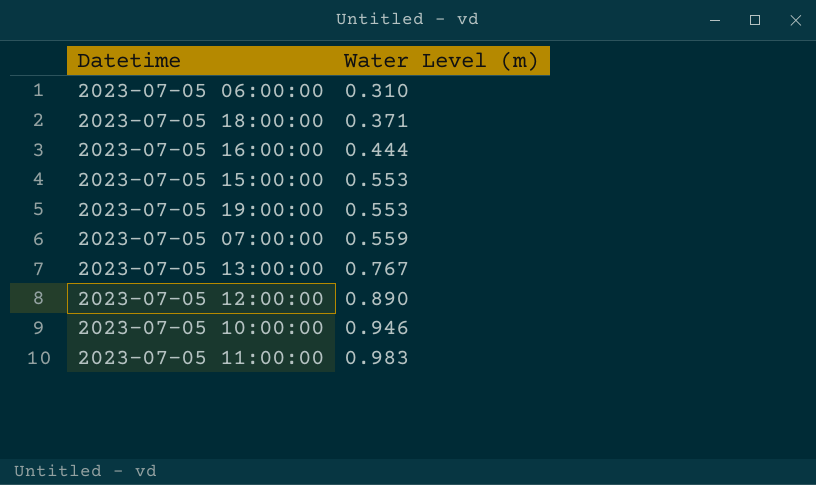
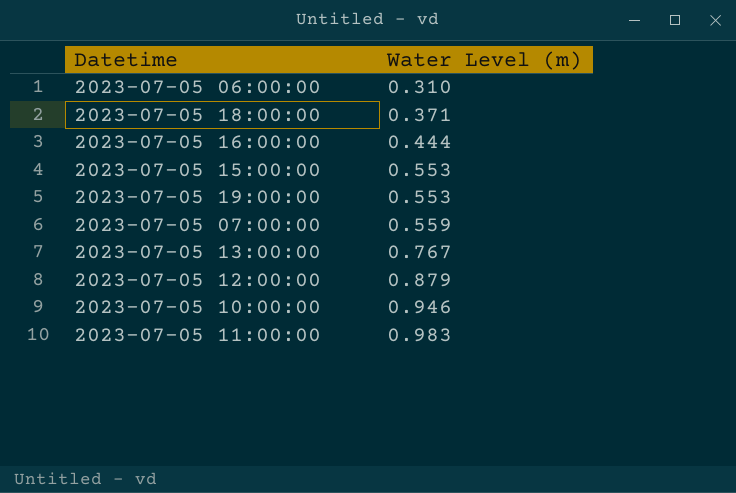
2023-07-05 12:00:00 | Water Level (m): 0.890 -> 0.879

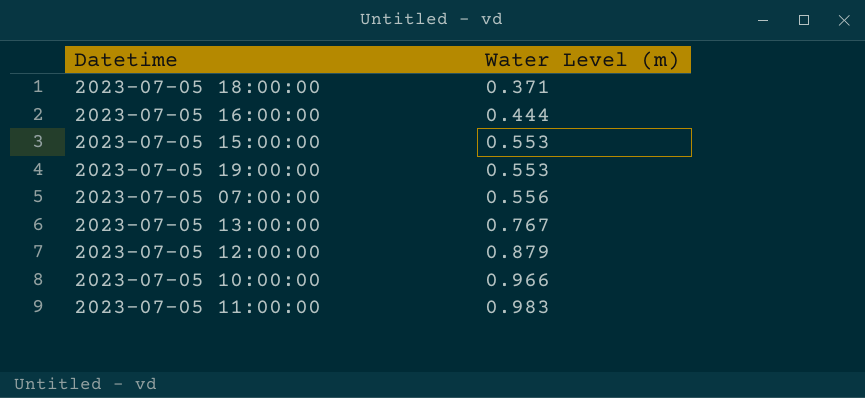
row 2023-07-05 06:00:00: 0.310 -> none
2023-07-05 07:00:00 | Water Level (m): 0.559 -> 0.556
2023-07-05 10:00:00 | Water Level (m): 0.946 -> 0.966

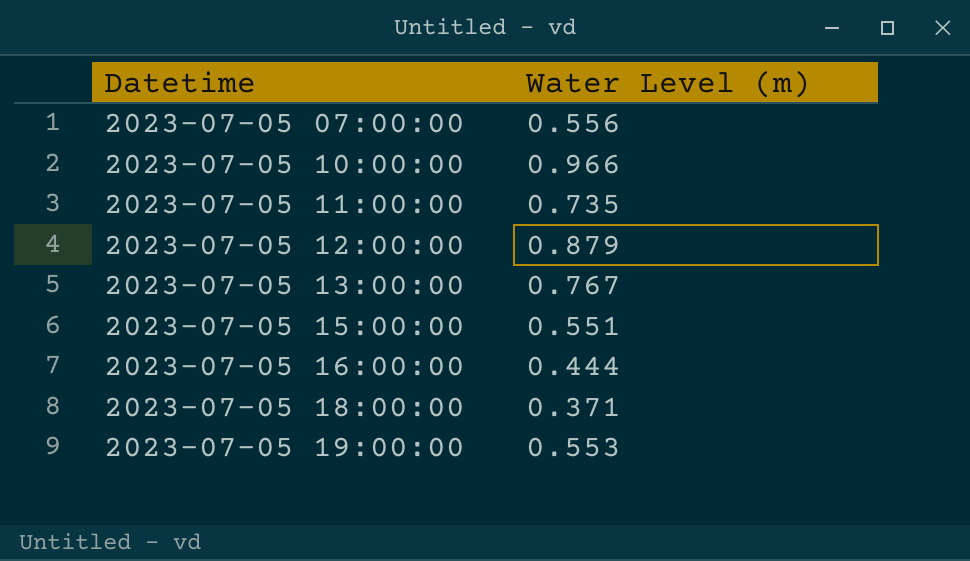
row order: Water Level (m) ascending -> Datetime ascending
2023-07-05 11:00:00 | Water Level (m): 0.983 -> 0.735
2023-07-05 15:00:00 | Water Level (m): 0.553 -> 0.551

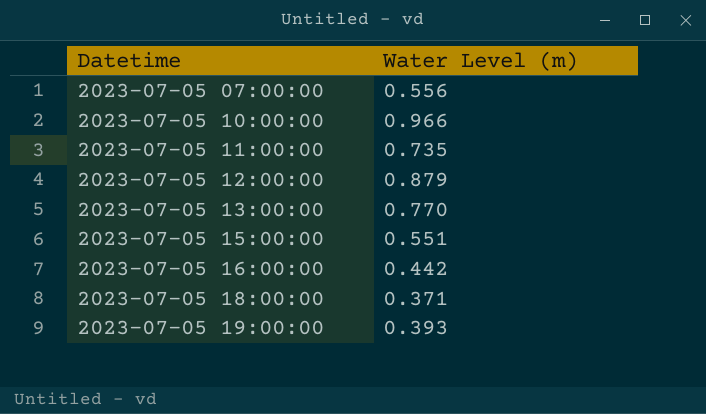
2023-07-05 13:00:00 | Water Level (m): 0.767 -> 0.770
2023-07-05 16:00:00 | Water Level (m): 0.444 -> 0.442
2023-07-05 19:00:00 | Water Level (m): 0.553 -> 0.393

